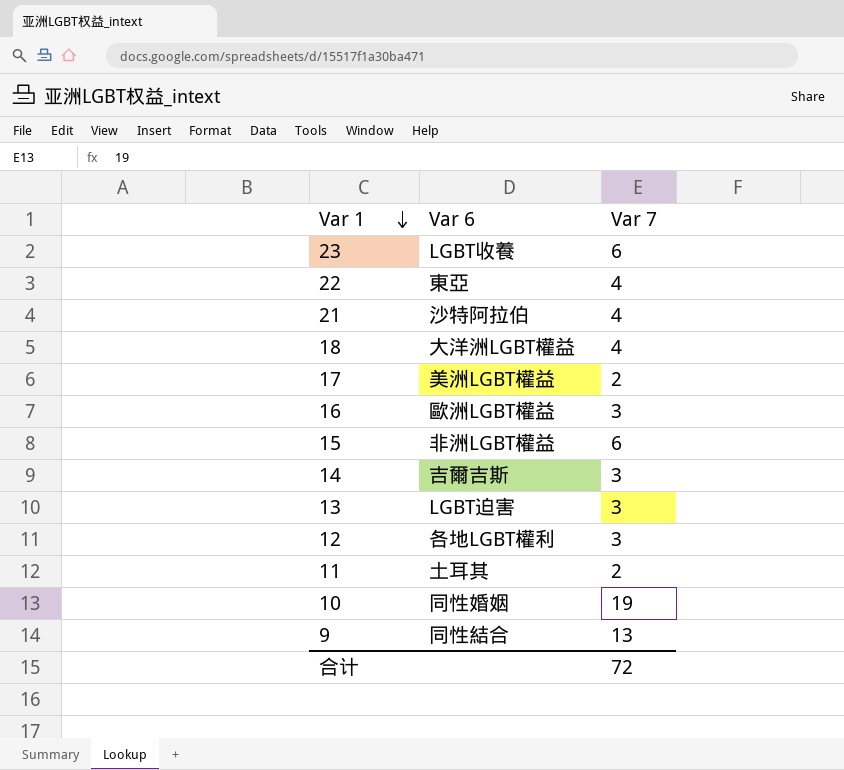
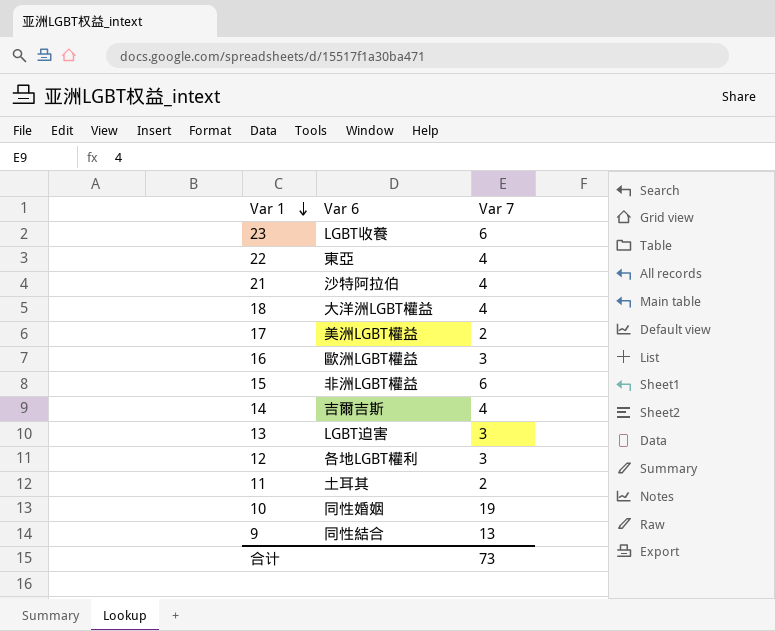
14 | Var 7: 3 -> 4
合计 | Var 7: 72 -> 73

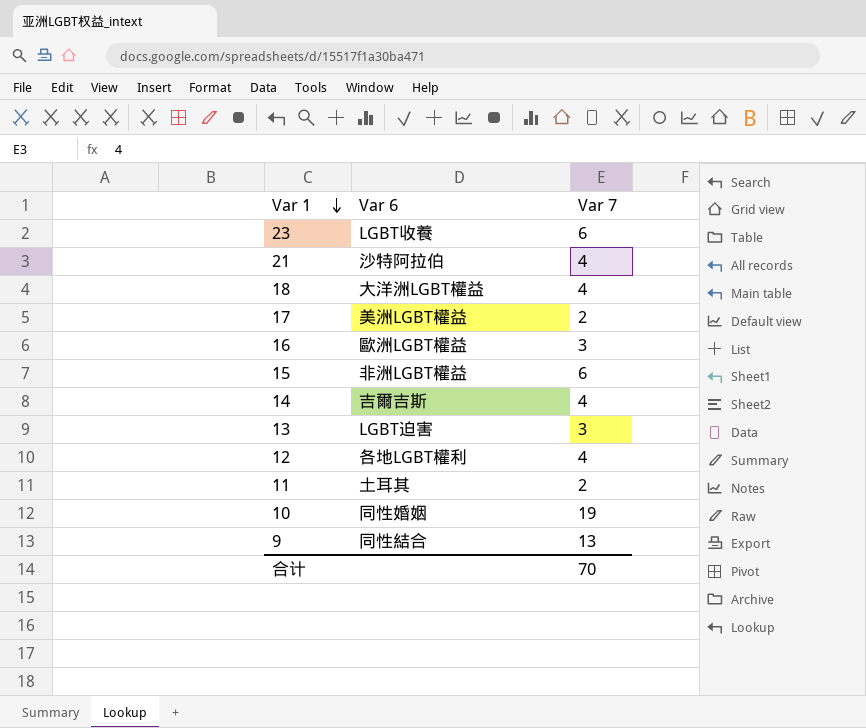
row 22: 東亞 | 4 -> none
12 | Var 7: 3 -> 4
合计 | Var 7: 73 -> 70

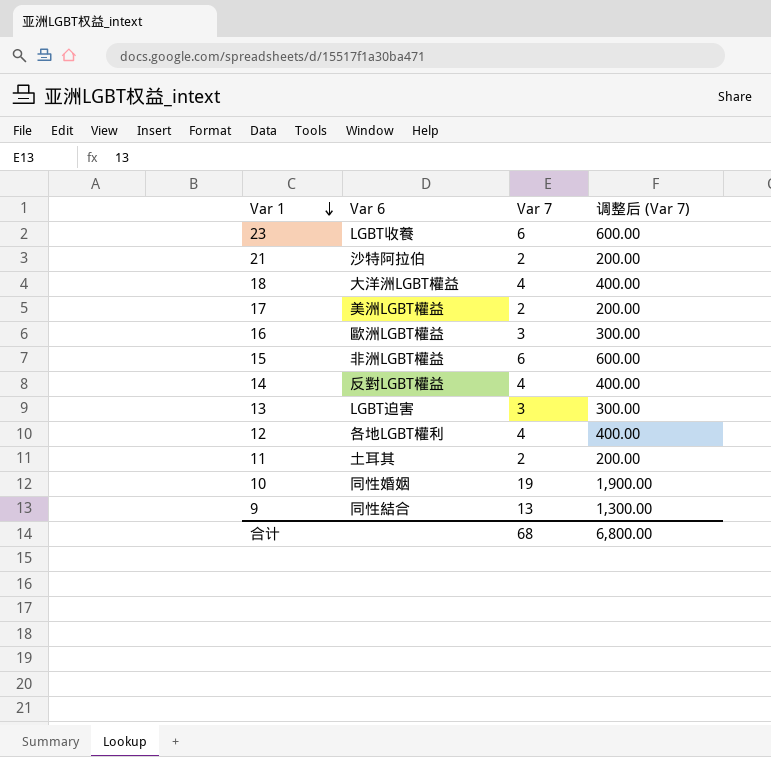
column 调整后 (Var 7) | formula: none -> [Var 7] * 100
21 | Var 7: 4 -> 2
14 | Var 6: 吉爾吉斯 -> 反對LGBT權益
合计 | Var 7: 70 -> 68

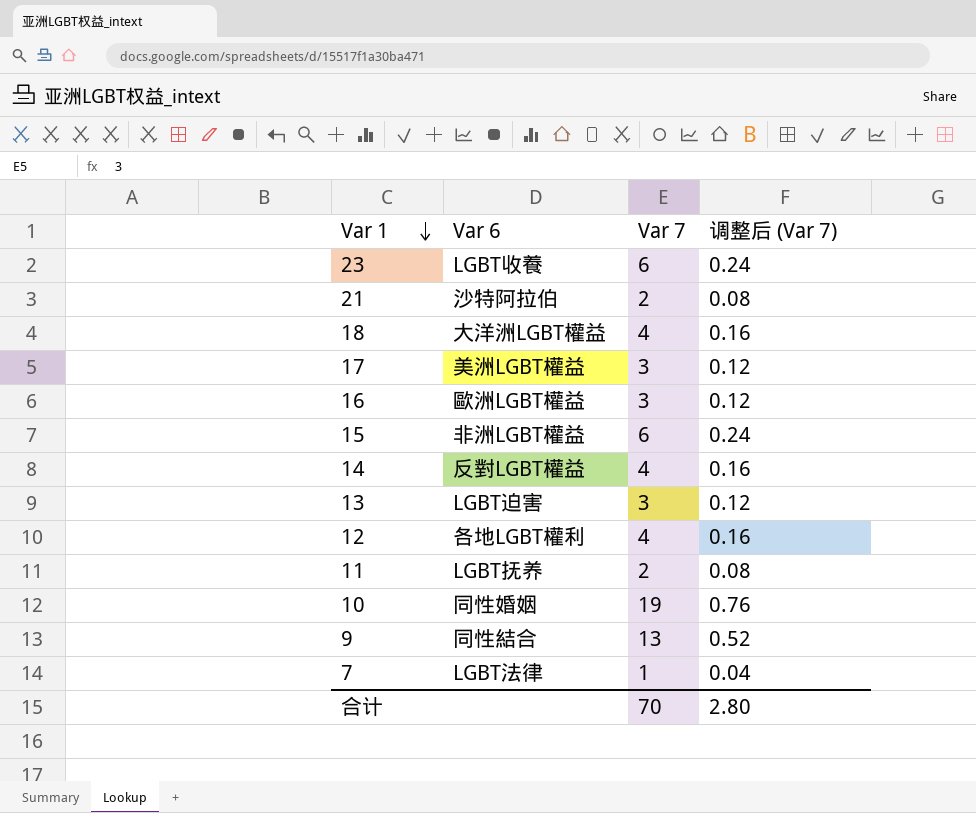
column 调整后 (Var 7) | formula: [Var 7] * 100 -> [Var 7] * 0.04
17 | Var 7: 2 -> 3
11 | Var 6: 土耳其 -> LGBT抚养
row 7: none -> LGBT法律 | 1 | 0.04
合计 | Var 7: 68 -> 70
合计 | 调整后 (Var 7): 6,800.00 -> 2.80

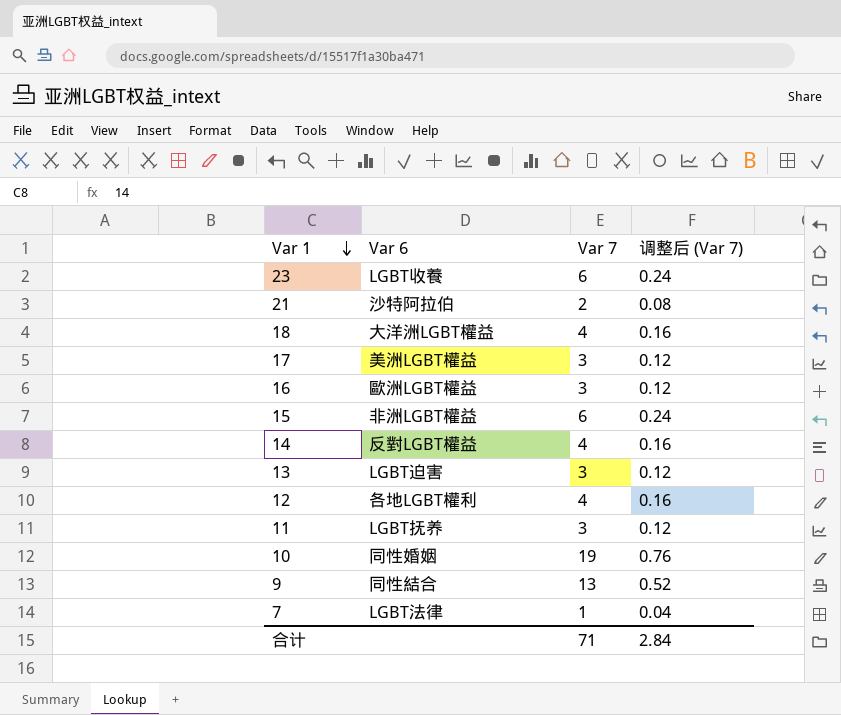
11 | Var 7: 2 -> 3
11 | 调整后 (Var 7): 0.08 -> 0.12
合计 | Var 7: 70 -> 71
合计 | 调整后 (Var 7): 2.80 -> 2.84

